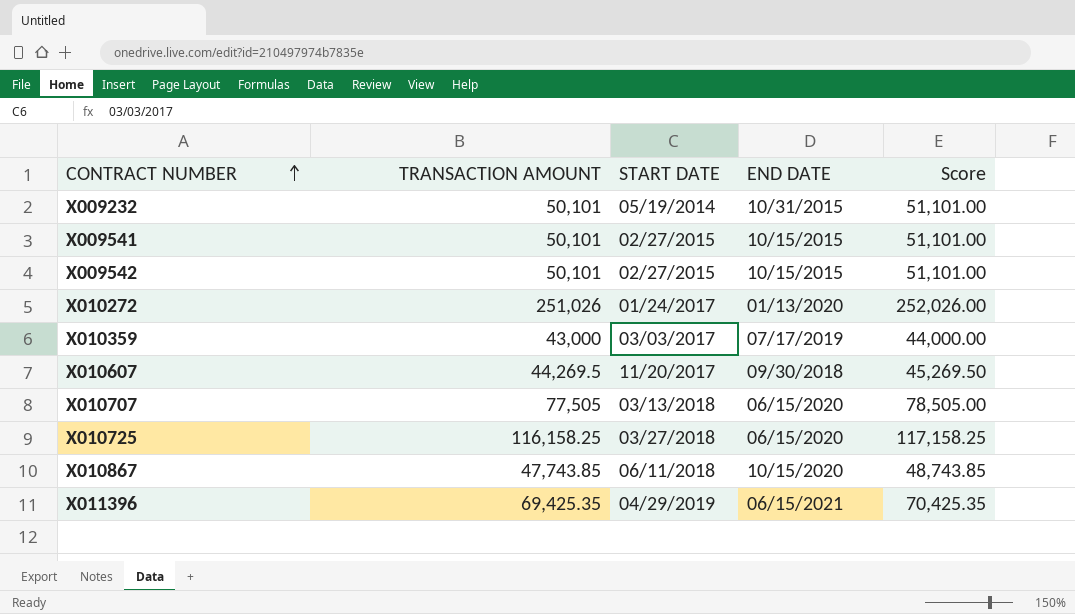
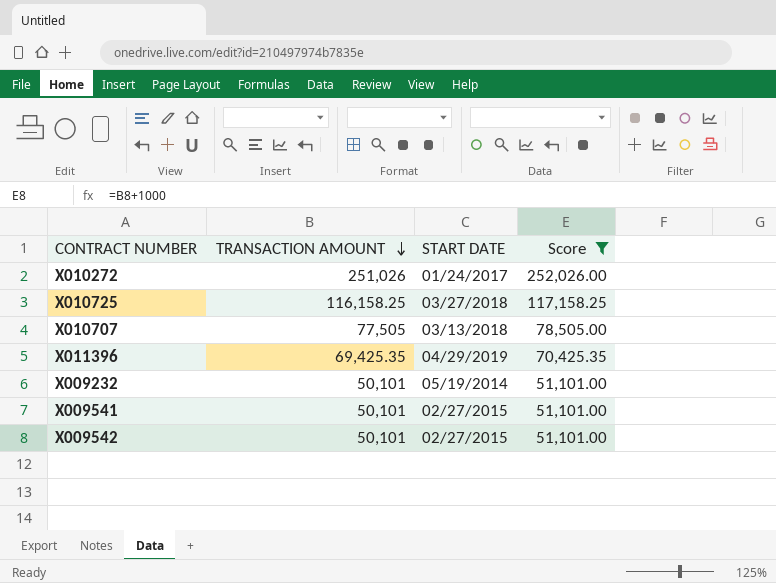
filter: none -> Score >= 51,101.00
row order: CONTRACT NUMBER ascending -> TRANSACTION AMOUNT descending
column END DATE | position: 4 -> none

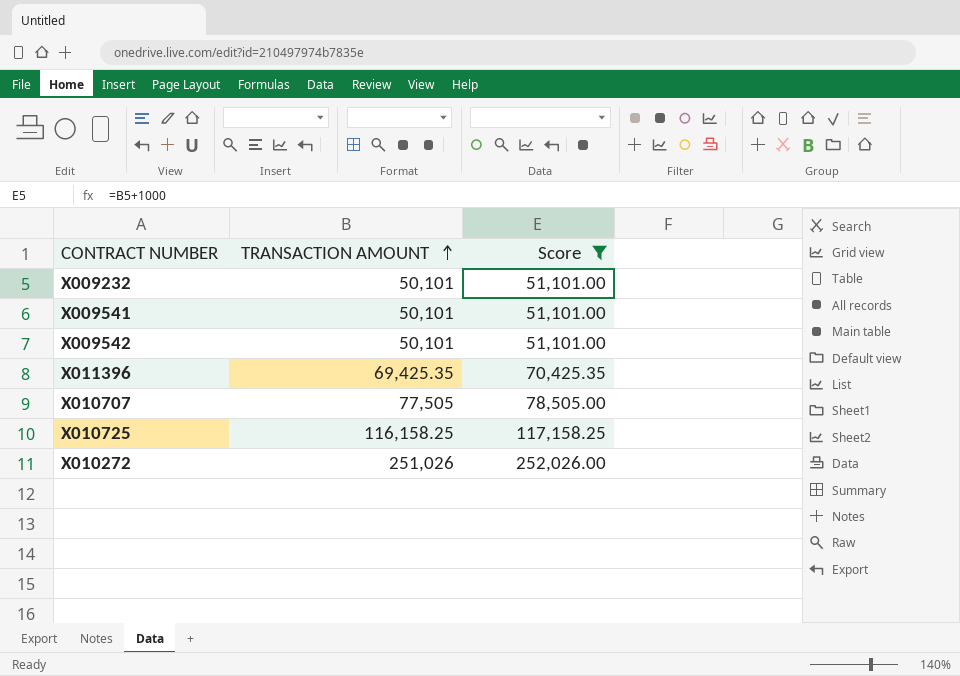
row order: TRANSACTION AMOUNT descending -> TRANSACTION AMOUNT ascending
column START DATE | position: 3 -> none

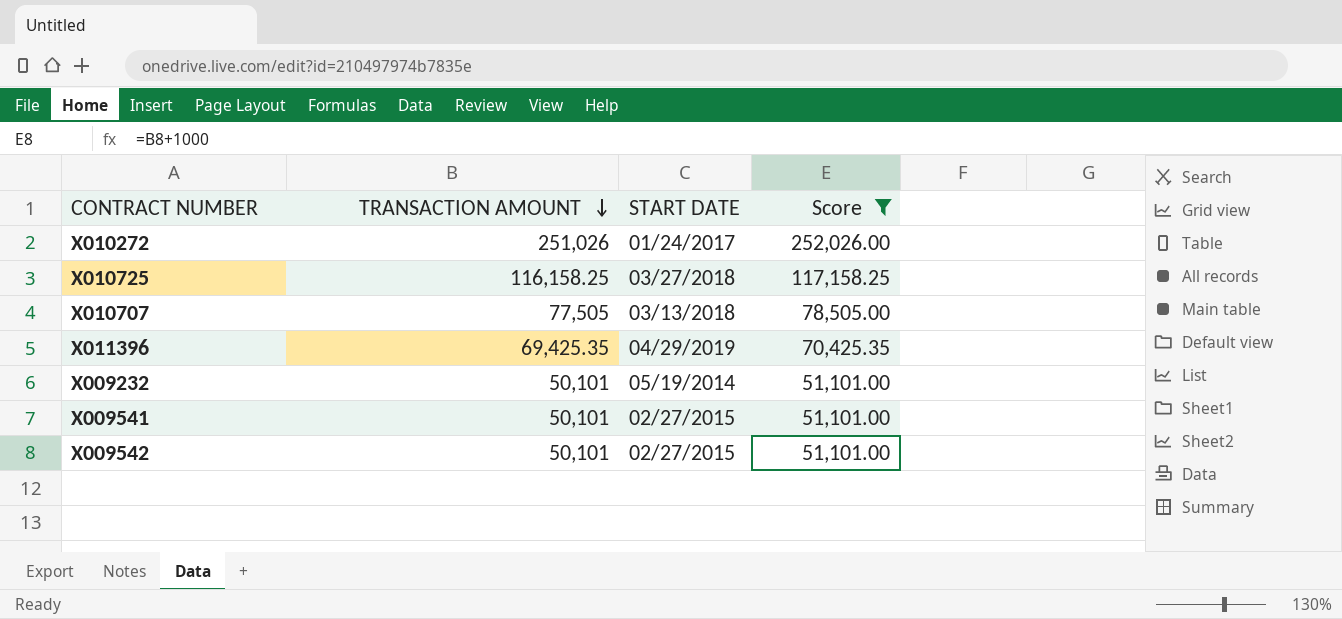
row order: TRANSACTION AMOUNT ascending -> TRANSACTION AMOUNT descending
column START DATE | position: none -> 3

